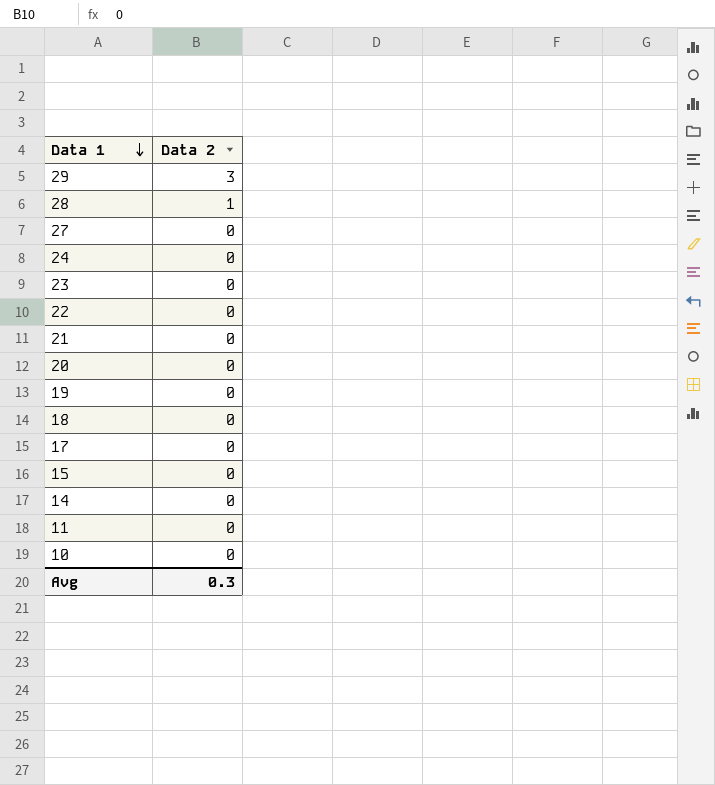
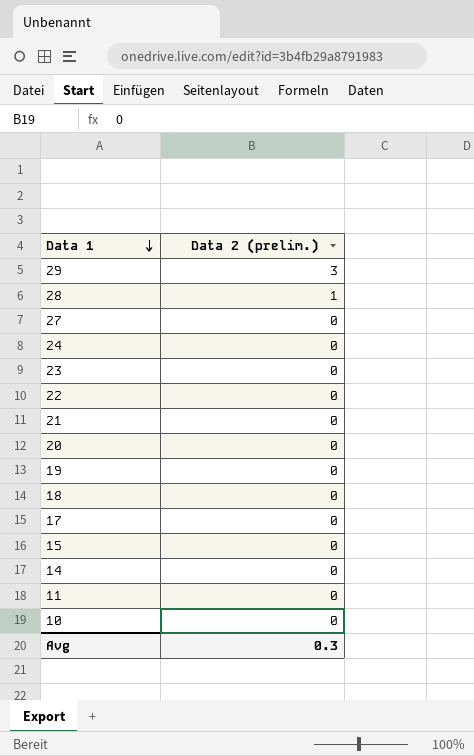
column name: Data 2 -> Data 2 (prelim.)

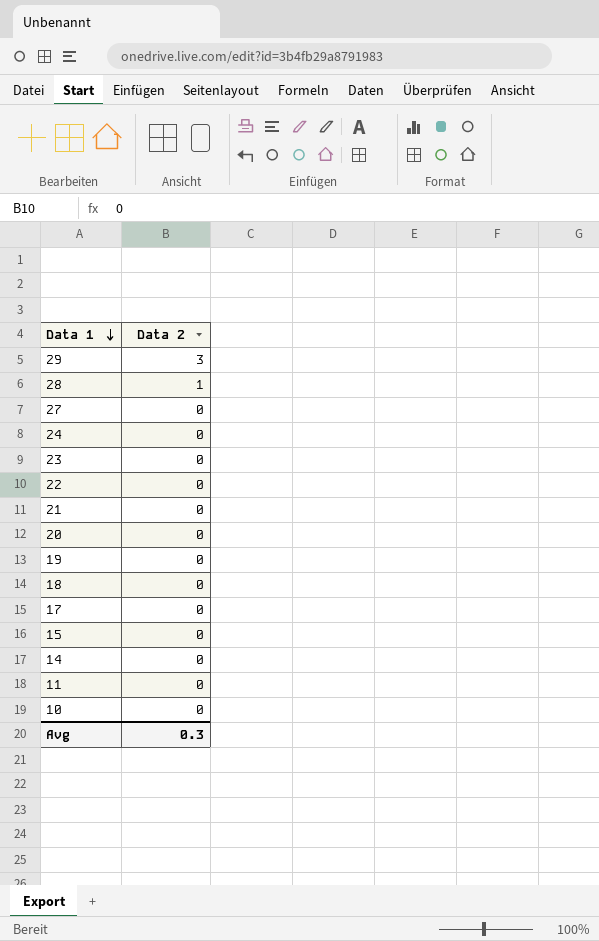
column name: Data 2 (prelim.) -> Data 2

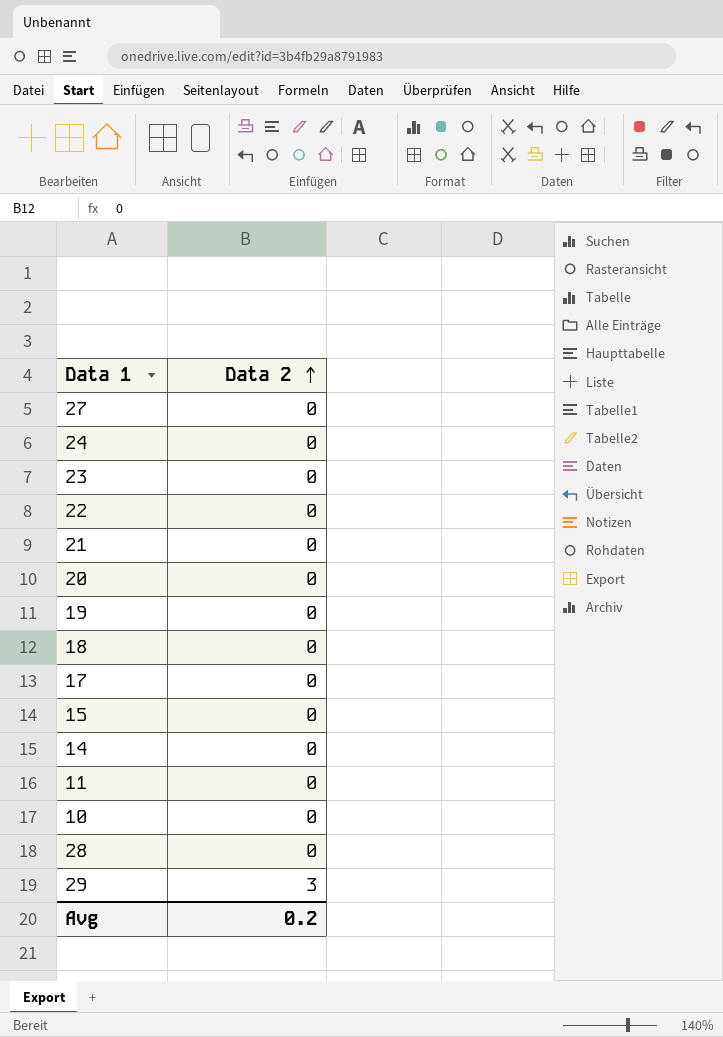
row order: Data 1 descending -> Data 2 ascending
28 | Data 2: 1 -> 0
Avg | Data 2: 0.3 -> 0.2

